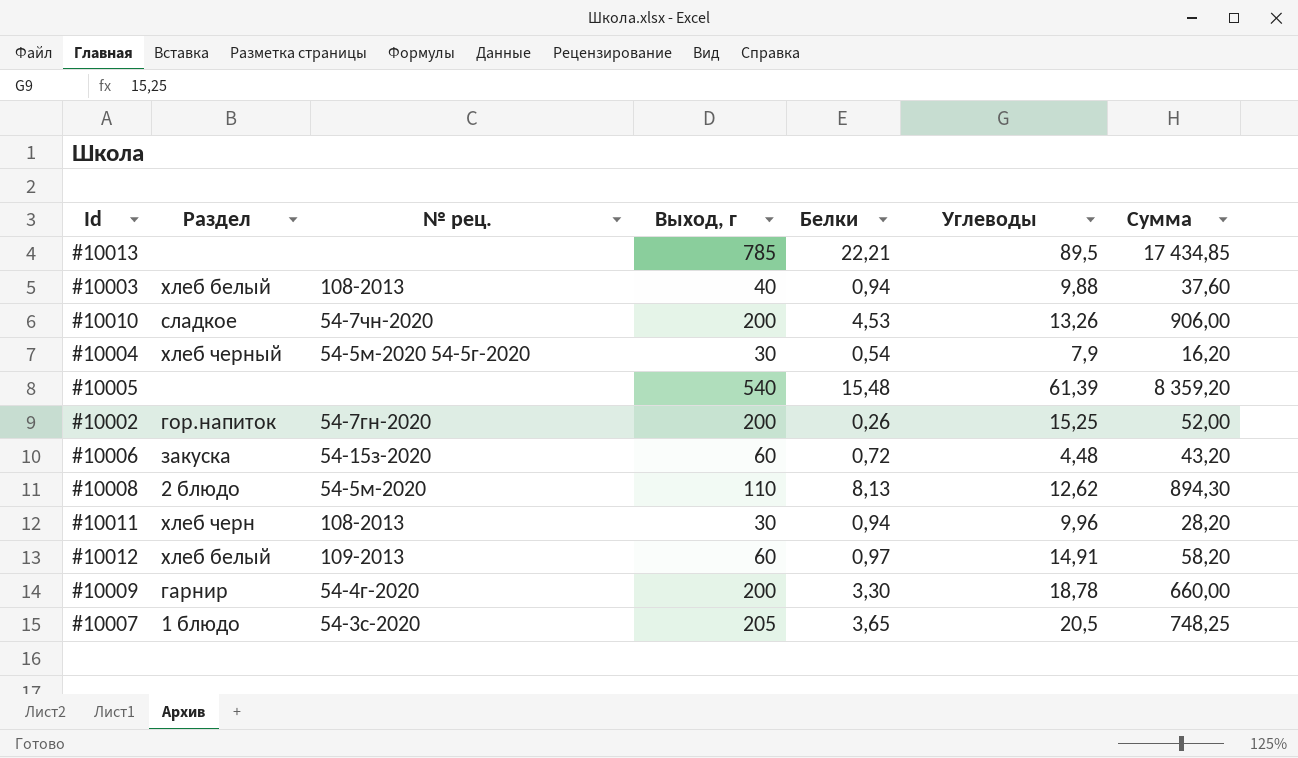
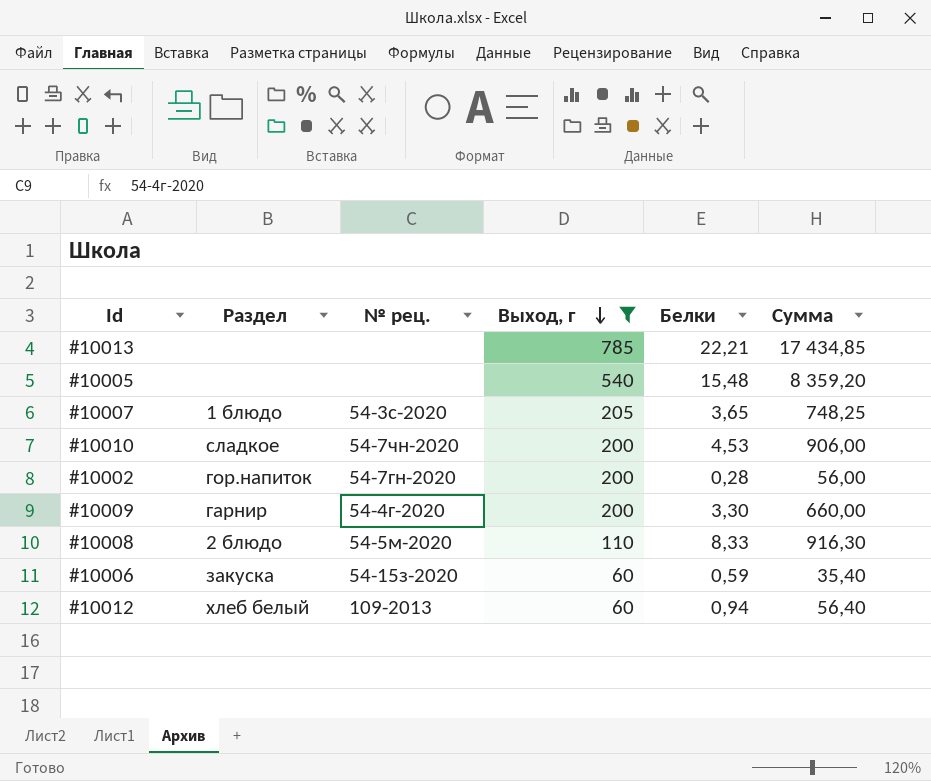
filter: none -> Выход, г >= 60
row order: none -> Выход, г descending
column Углеводы | position: 6 -> none
#10002 | Белки: 0,26 -> 0,28
#10002 | Сумма: 52,00 -> 56,00
#10008 | Белки: 8,13 -> 8,33
#10008 | Сумма: 894,30 -> 916,30
#10006 | Белки: 0,72 -> 0,59
#10006 | Сумма: 43,20 -> 35,40
#10012 | Белки: 0,97 -> 0,94
#10012 | Сумма: 58,20 -> 56,40

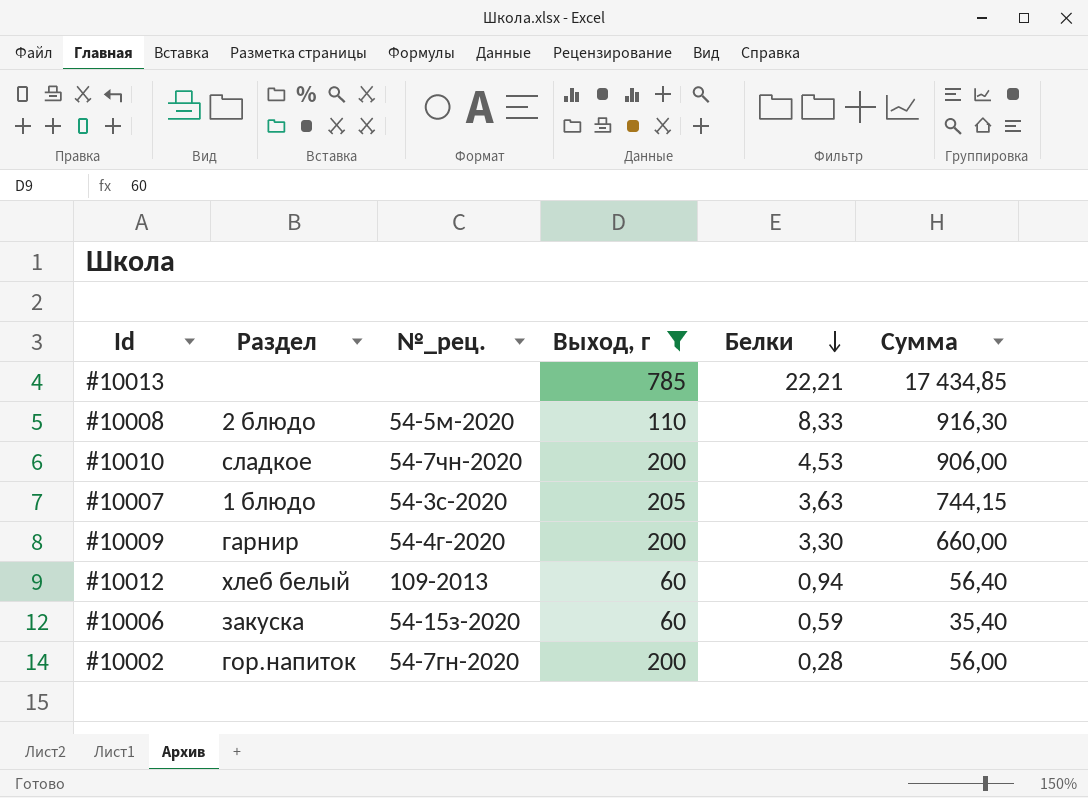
row order: Выход, г descending -> Белки descending
column name: № рец. -> №_рец.
row #10005: none | none | 540 | 15,48 | 8 359,20 -> none
#10007 | Белки: 3,65 -> 3,63
#10007 | Сумма: 748,25 -> 744,15

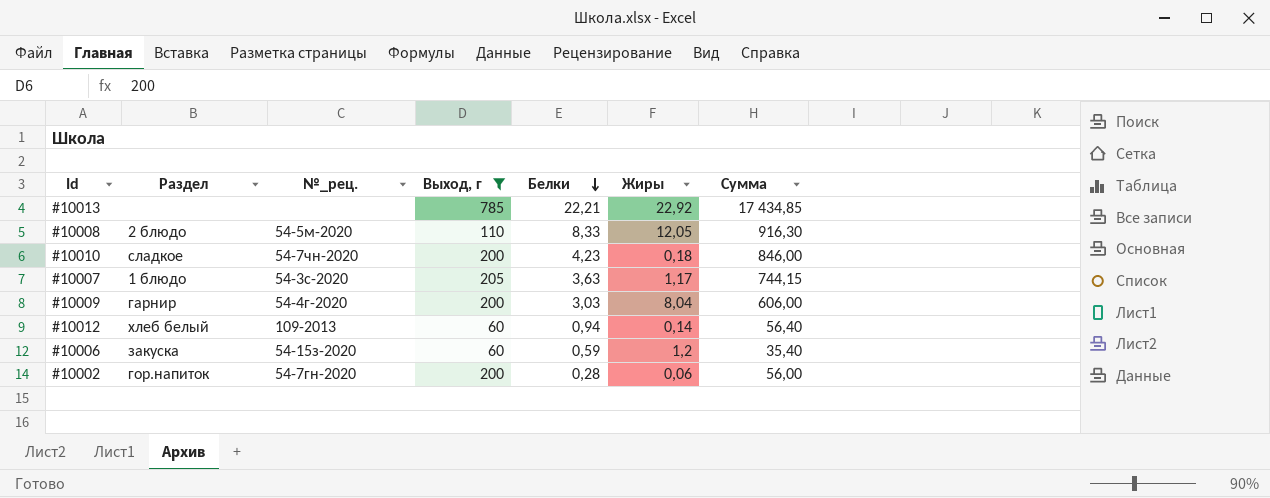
column Жиры | position: none -> 6
#10010 | Белки: 4,53 -> 4,23
#10010 | Сумма: 906,00 -> 846,00
#10009 | Белки: 3,30 -> 3,03
#10009 | Сумма: 660,00 -> 606,00

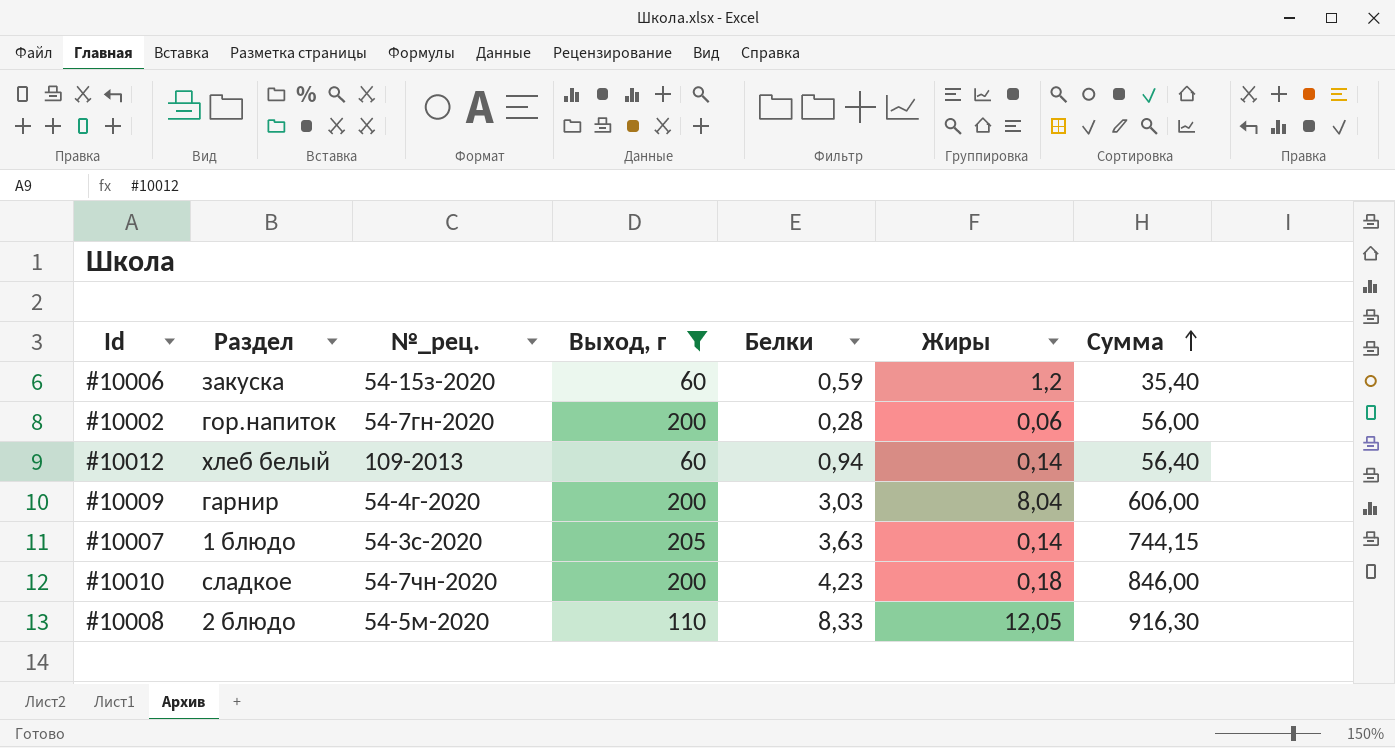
row order: Белки descending -> Сумма ascending
row #10013: none | none | 785 | 22,21 | 22,92 | 17 434,85 -> none
#10007 | Жиры: 1,17 -> 0,14

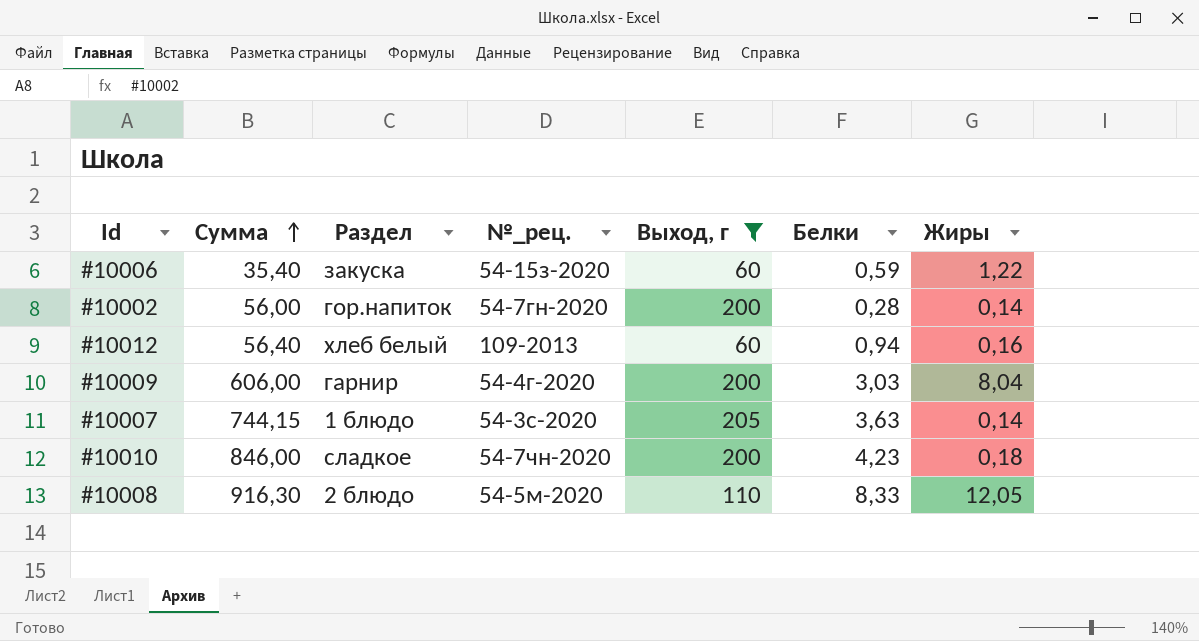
column Сумма | position: 7 -> 2
#10006 | Жиры: 1,2 -> 1,22
#10002 | Жиры: 0,06 -> 0,14
#10012 | Жиры: 0,14 -> 0,16

